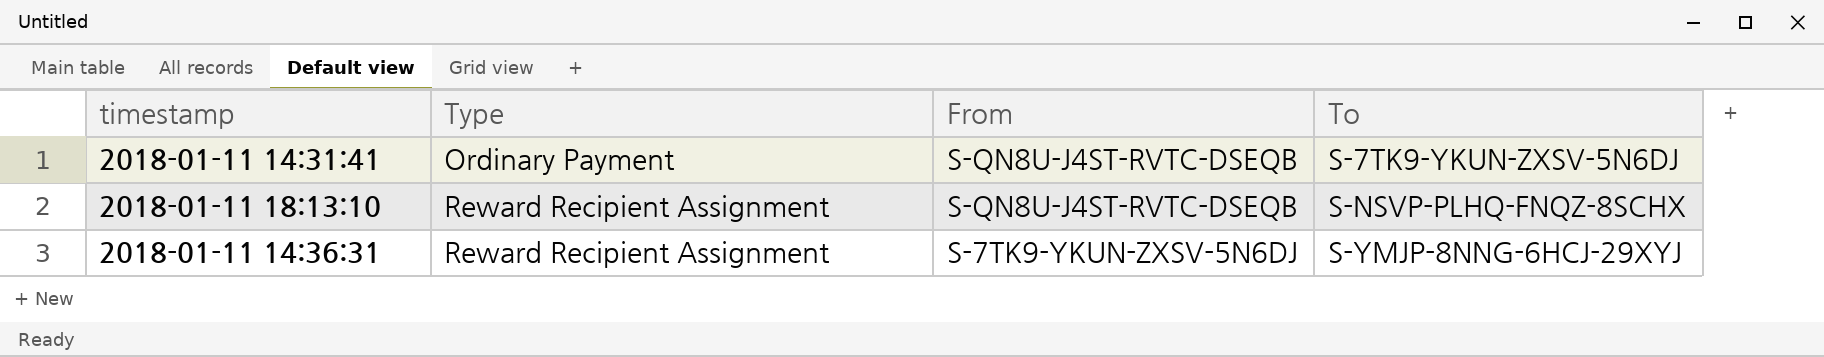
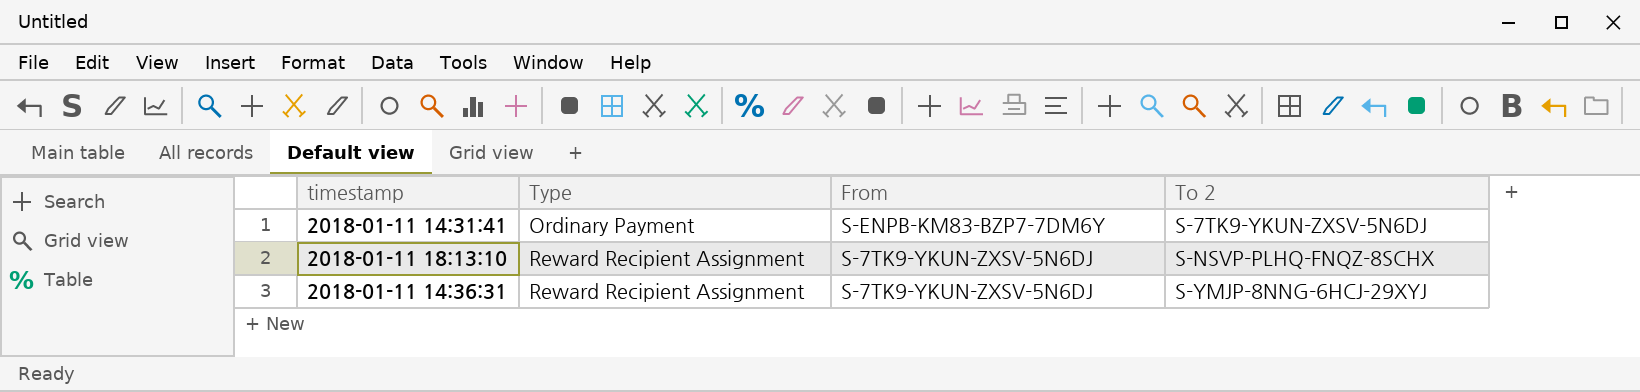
column name: To -> To 2
2018-01-11 14:31:41 | From: S-QN8U-J4ST-RVTC-DSEQB -> S-ENPB-KM83-BZP7-7DM6Y
2018-01-11 18:13:10 | From: S-QN8U-J4ST-RVTC-DSEQB -> S-7TK9-YKUN-ZXSV-5N6DJ

